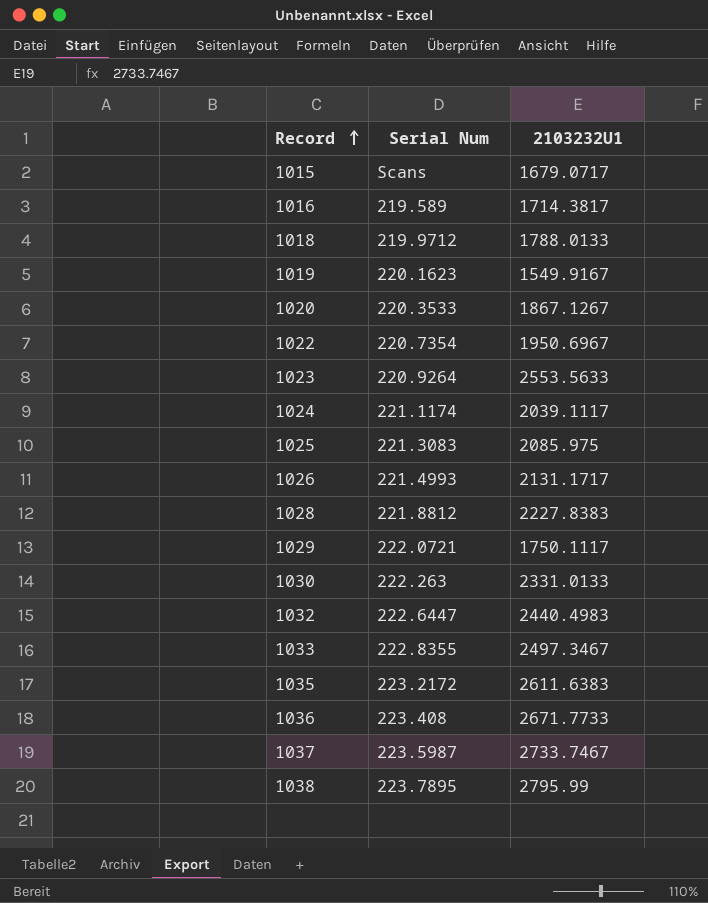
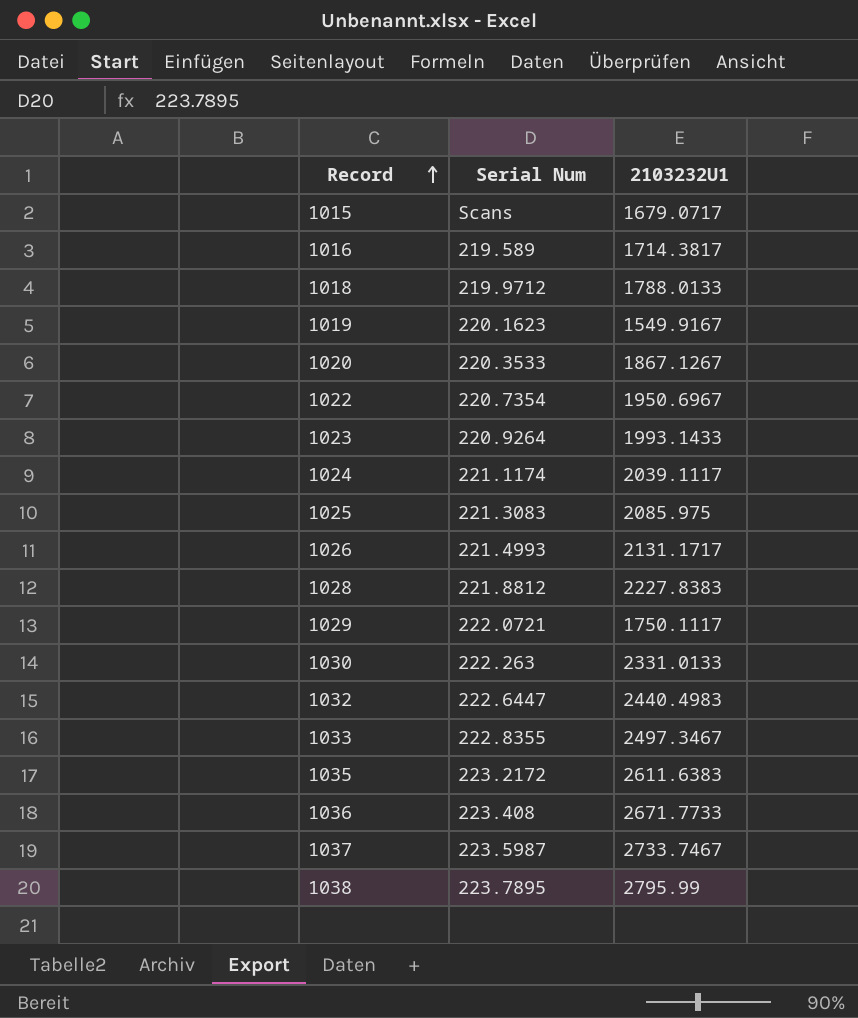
1023 | 2103232U1: 2553.5633 -> 1993.1433

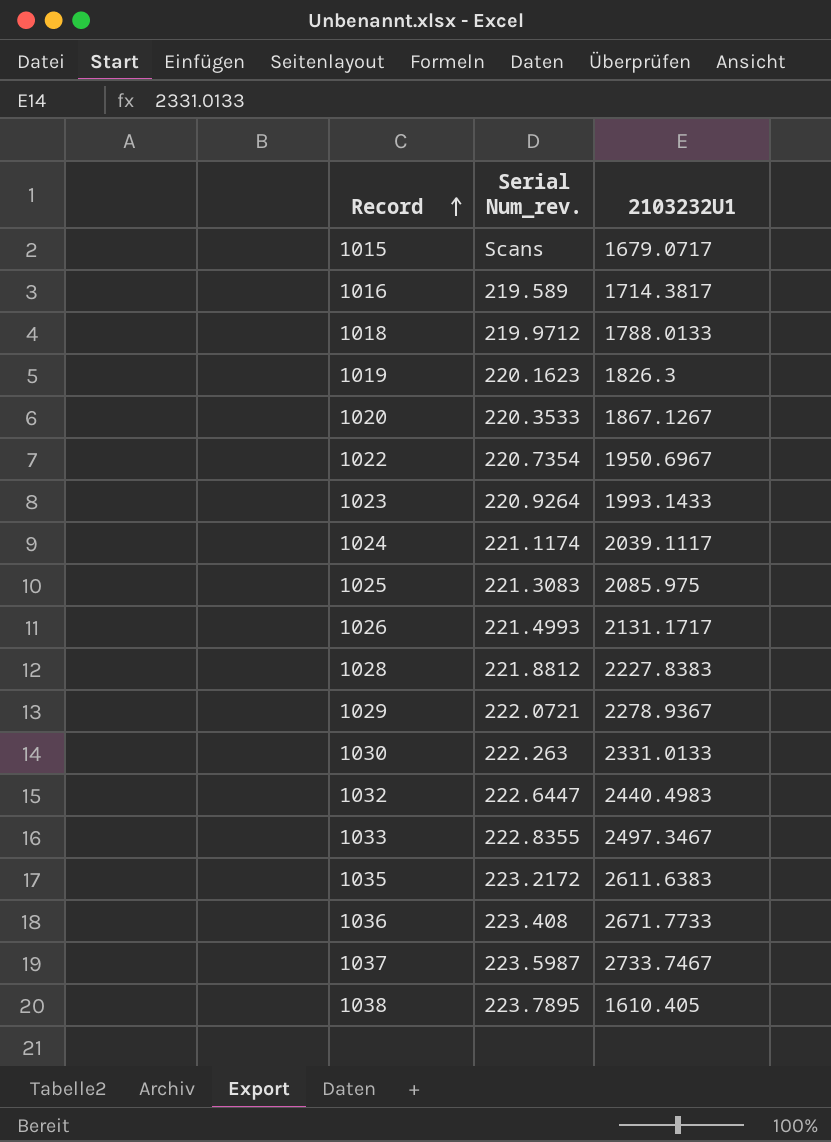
column name: Serial Num -> Serial Num_rev.
1019 | 2103232U1: 1549.9167 -> 1826.3
1029 | 2103232U1: 1750.1117 -> 2278.9367
1038 | 2103232U1: 2795.99 -> 1610.405

